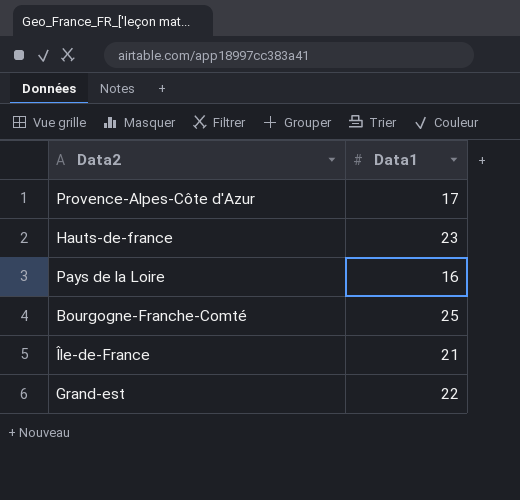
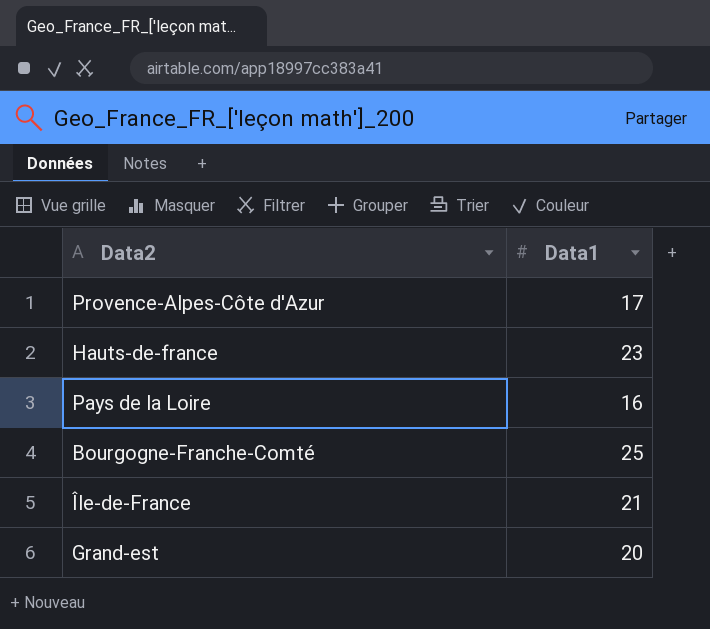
Grand-est | Data1: 22 -> 20

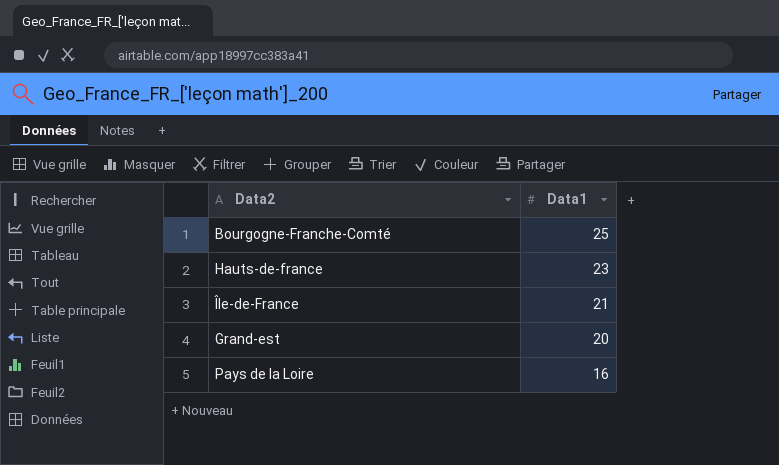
row order: none -> Data1 descending
row Provence-Alpes-Côte d'Azur: 17 -> none

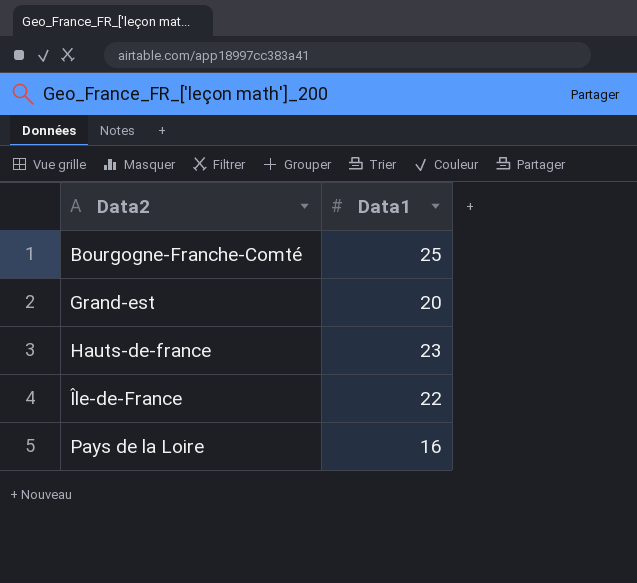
row order: Data1 descending -> Data2 ascending
Île-de-France | Data1: 21 -> 22

